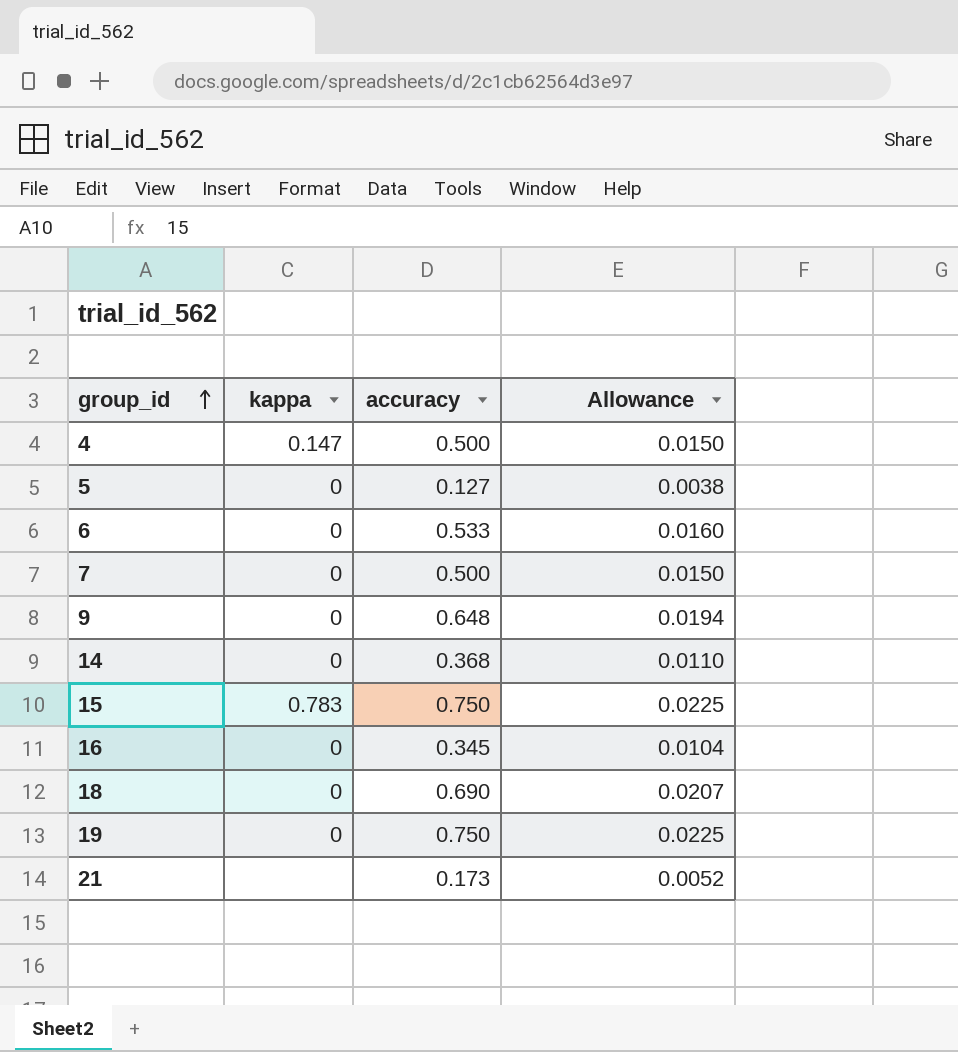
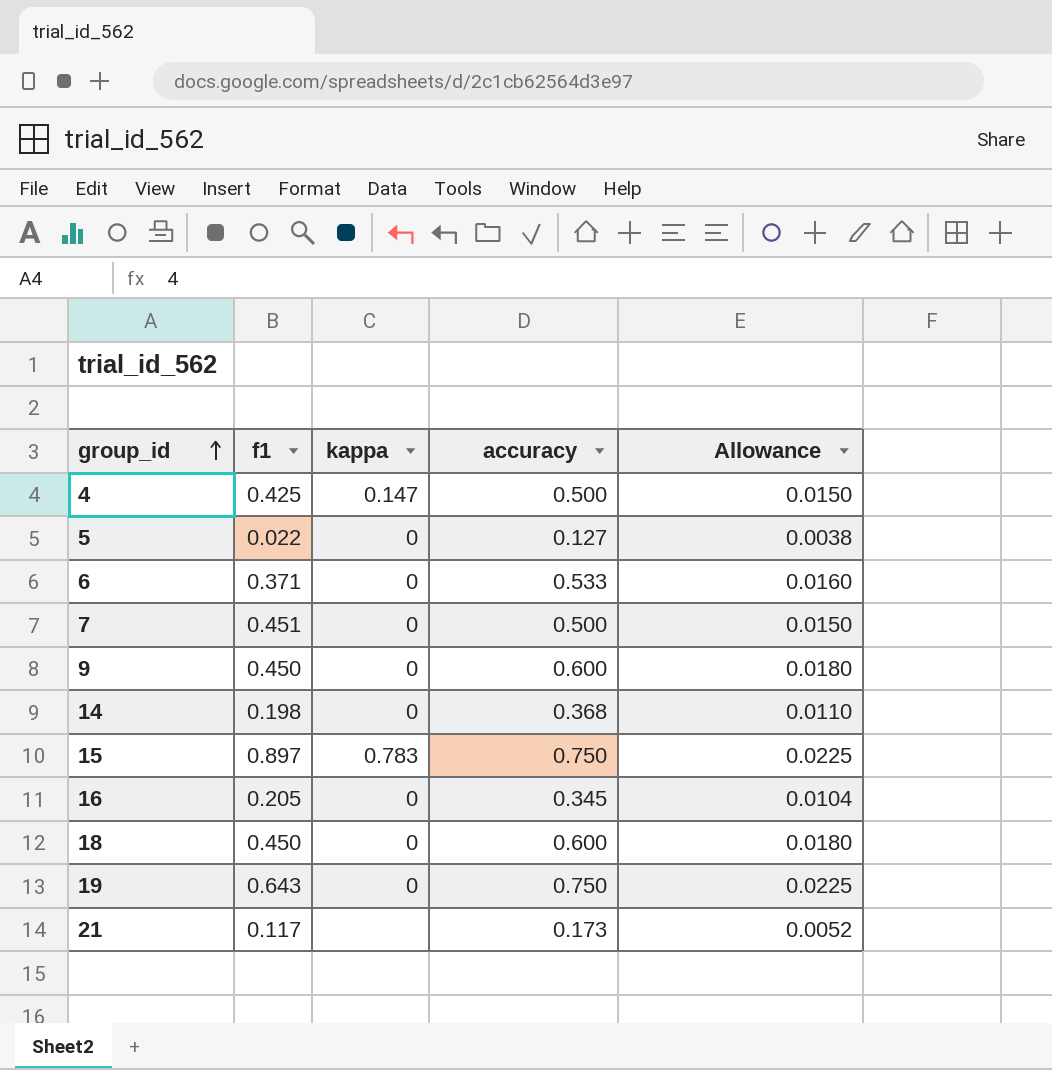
column f1 | position: none -> 2
9 | accuracy: 0.648 -> 0.600
9 | Allowance: 0.0194 -> 0.0180
18 | accuracy: 0.690 -> 0.600
18 | Allowance: 0.0207 -> 0.0180

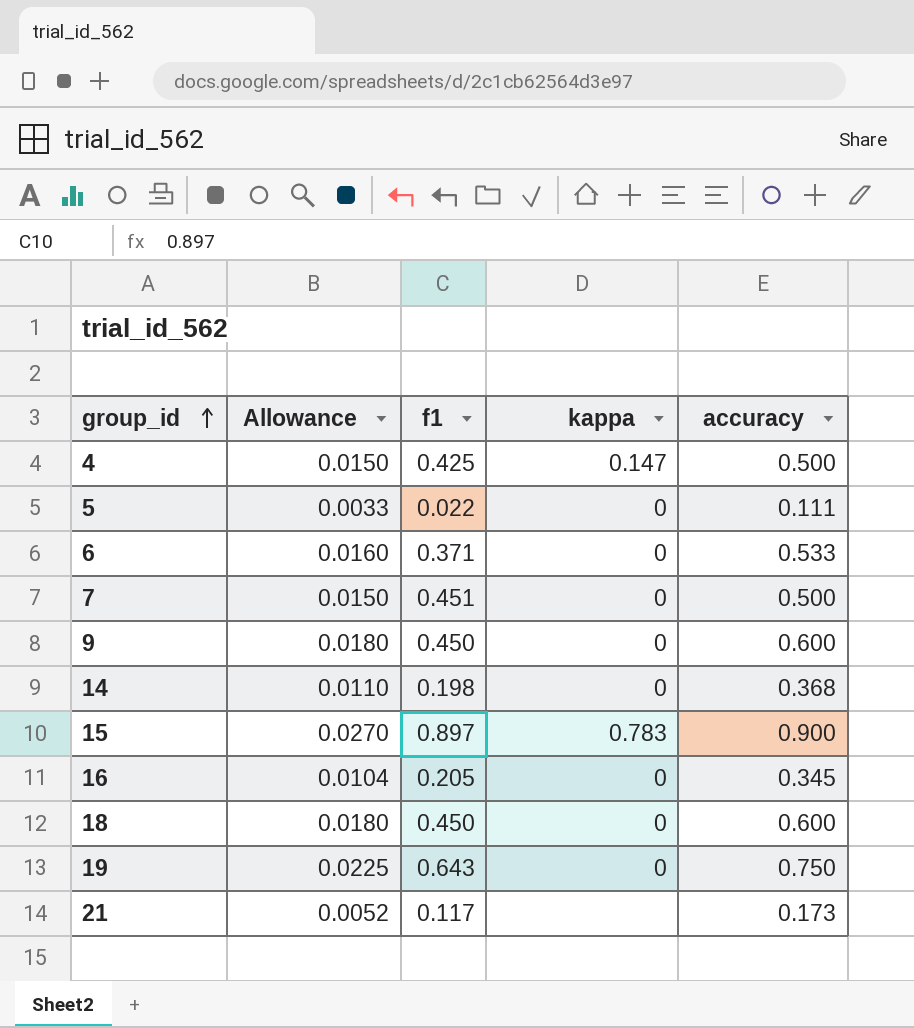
column Allowance | position: 5 -> 2
5 | Allowance: 0.0038 -> 0.0033
5 | accuracy: 0.127 -> 0.111
15 | Allowance: 0.0225 -> 0.0270
15 | accuracy: 0.750 -> 0.900

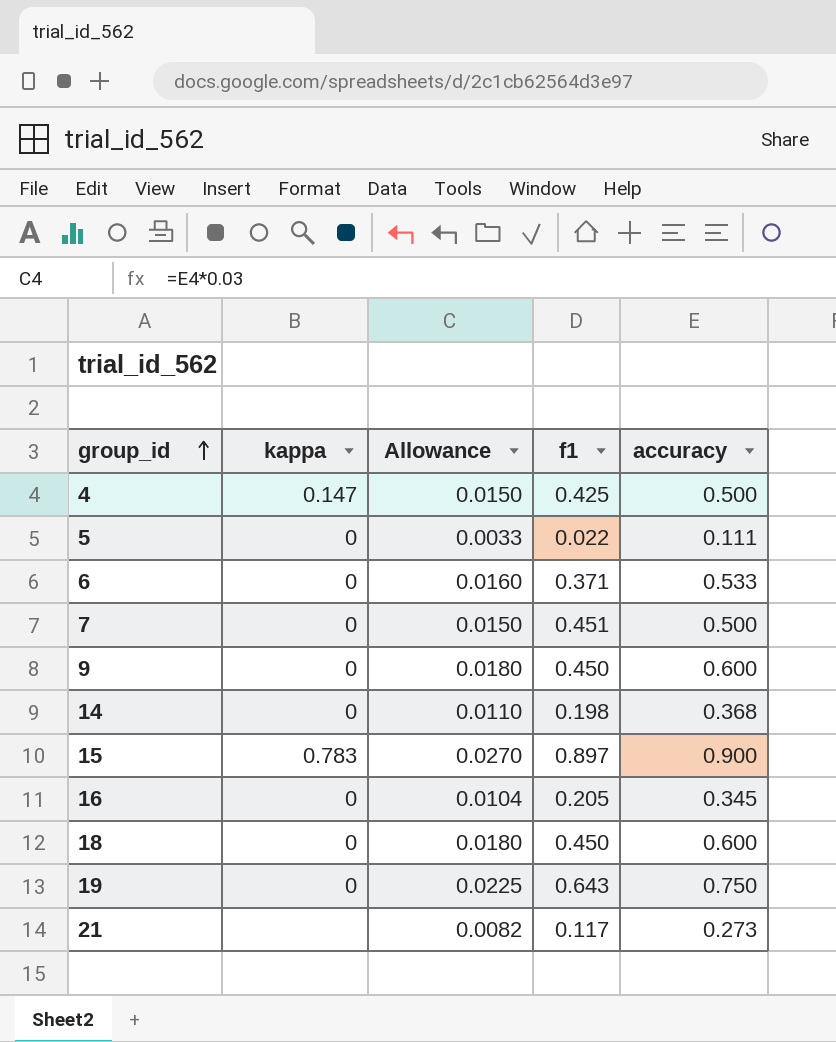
column kappa | position: 4 -> 2
21 | Allowance: 0.0052 -> 0.0082
21 | accuracy: 0.173 -> 0.273

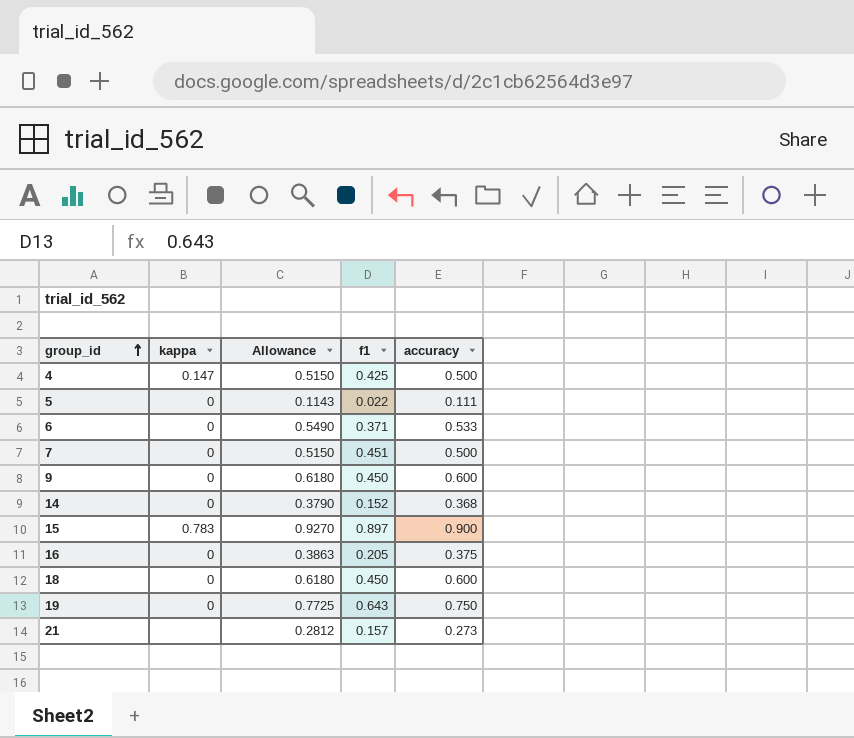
column Allowance | formula: [accuracy] * 0.03 -> [accuracy] * 1.03
14 | f1: 0.198 -> 0.152
16 | accuracy: 0.345 -> 0.375
21 | f1: 0.117 -> 0.157

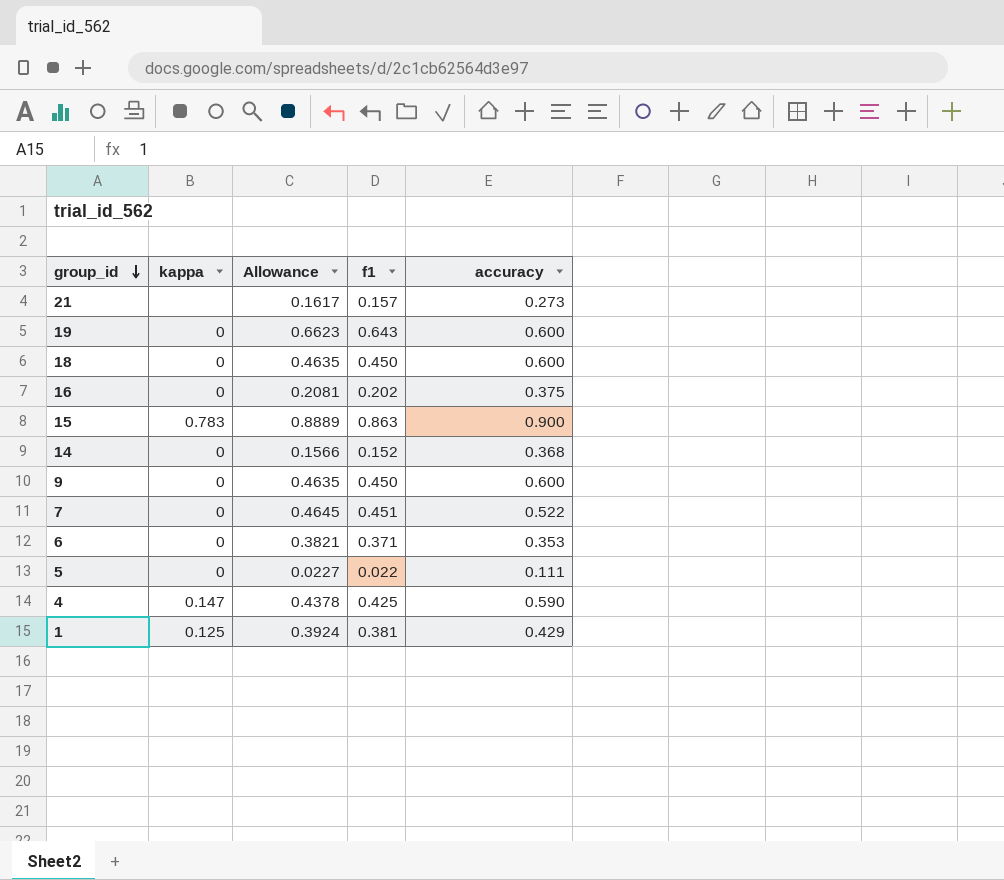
row order: group_id ascending -> group_id descending
column Allowance | formula: [accuracy] * 1.03 -> [f1] * 1.03
19 | accuracy: 0.750 -> 0.600
16 | f1: 0.205 -> 0.202
15 | f1: 0.897 -> 0.863
7 | accuracy: 0.500 -> 0.522
6 | accuracy: 0.533 -> 0.353
4 | accuracy: 0.500 -> 0.590
row 1: none -> 0.125 | 0.3924 | 0.381 | 0.429

